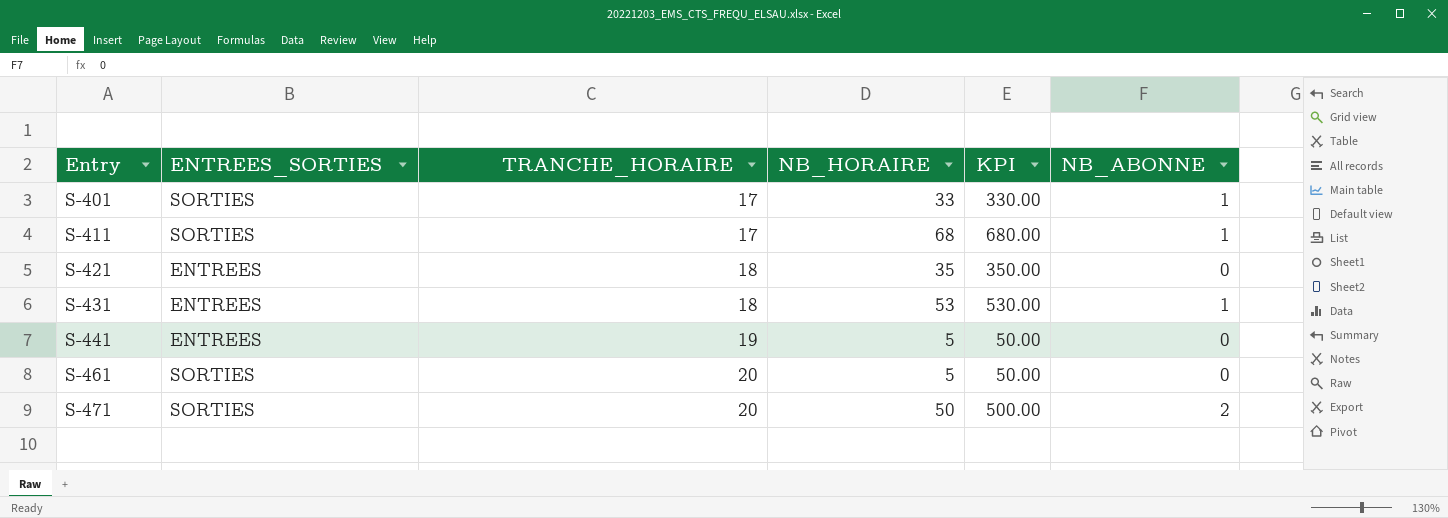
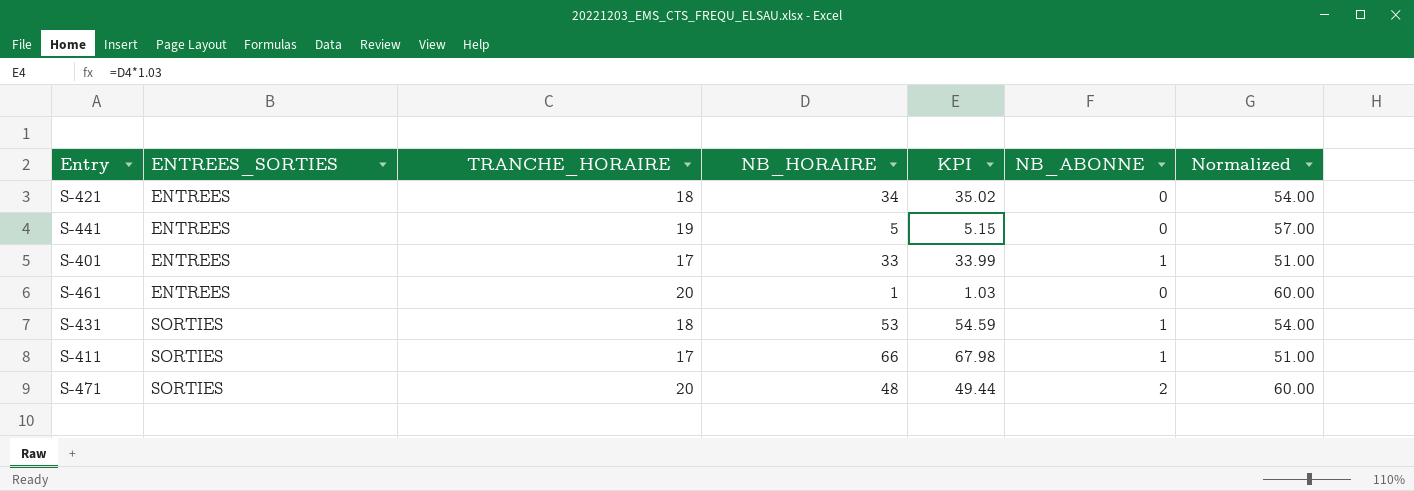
row order: Entry ascending -> ENTREES_SORTIES ascending
column KPI | formula: [NB_HORAIRE] * 10 -> [NB_HORAIRE] * 1.03
column Normalized | formula: none -> [TRANCHE_HORAIRE] * 3
S-421 | NB_HORAIRE: 35 -> 34
S-401 | ENTREES_SORTIES: SORTIES -> ENTREES
S-461 | ENTREES_SORTIES: SORTIES -> ENTREES
S-461 | NB_HORAIRE: 5 -> 1
S-431 | ENTREES_SORTIES: ENTREES -> SORTIES
S-411 | NB_HORAIRE: 68 -> 66
S-471 | NB_HORAIRE: 50 -> 48

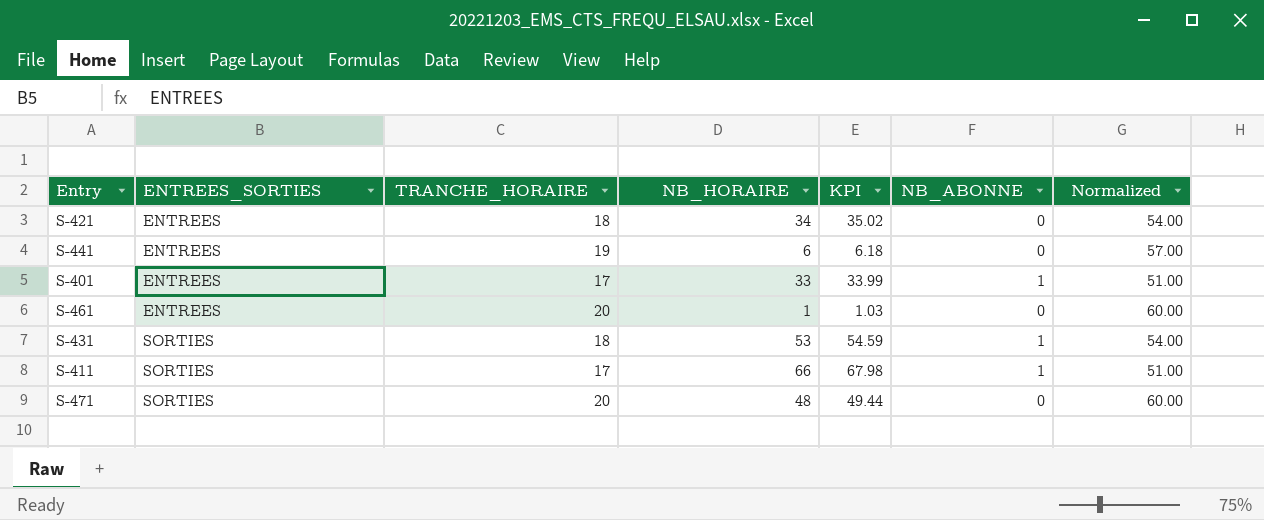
S-441 | NB_HORAIRE: 5 -> 6
S-441 | KPI: 5.15 -> 6.18
S-471 | NB_ABONNE: 2 -> 0

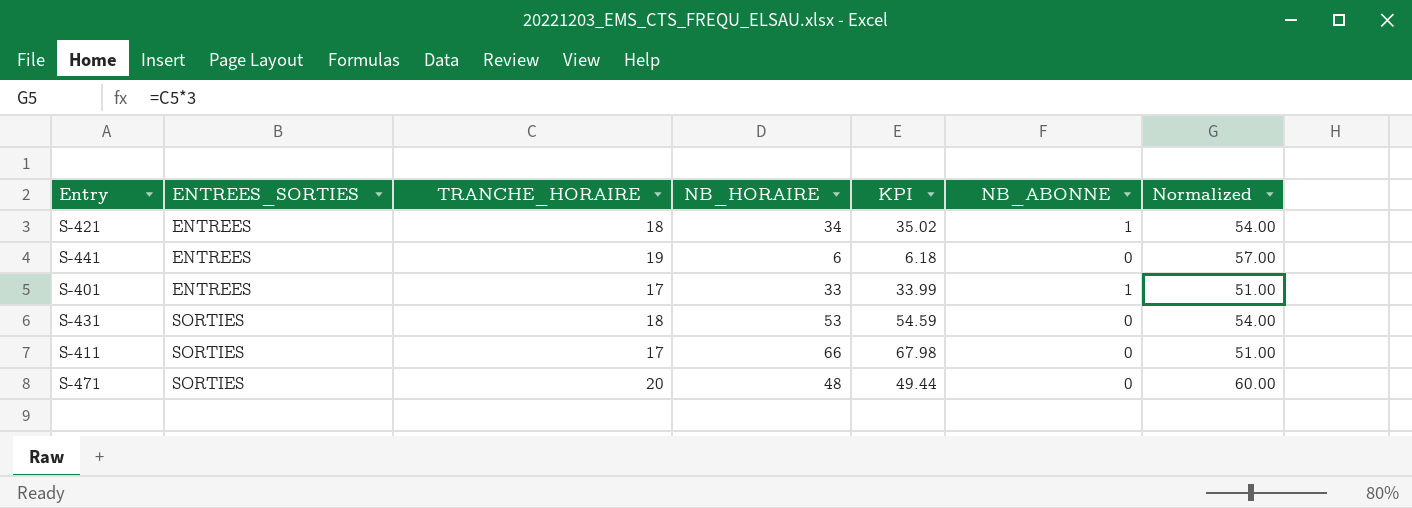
row S-461: ENTREES | 20 | 1 | 1.03 | 0 | 60.00 -> none
S-421 | NB_ABONNE: 0 -> 1
S-431 | NB_ABONNE: 1 -> 0
S-411 | NB_ABONNE: 1 -> 0

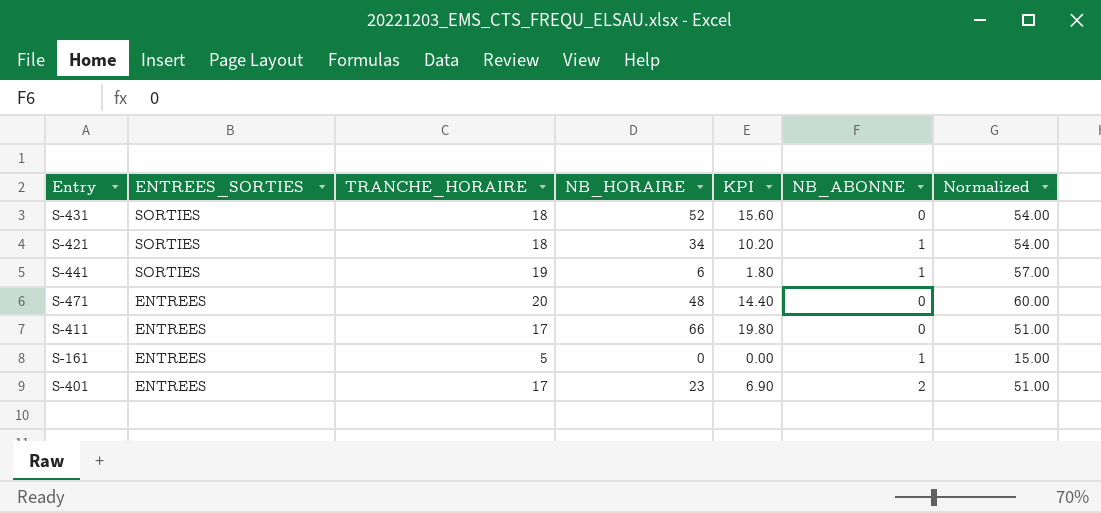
row order: ENTREES_SORTIES ascending -> ENTREES_SORTIES descending
column KPI | formula: [NB_HORAIRE] * 1.03 -> [NB_HORAIRE] * 0.3
S-431 | NB_HORAIRE: 53 -> 52
S-421 | ENTREES_SORTIES: ENTREES -> SORTIES
S-441 | ENTREES_SORTIES: ENTREES -> SORTIES
S-441 | NB_ABONNE: 0 -> 1
S-471 | ENTREES_SORTIES: SORTIES -> ENTREES
S-411 | ENTREES_SORTIES: SORTIES -> ENTREES
row S-161: none -> ENTREES | 5 | 0 | 0.00 | 1 | 15.00
S-401 | NB_HORAIRE: 33 -> 23
S-401 | NB_ABONNE: 1 -> 2

